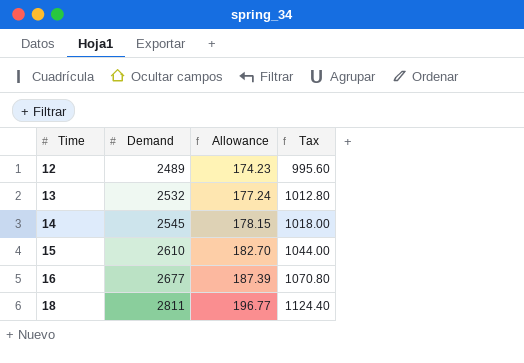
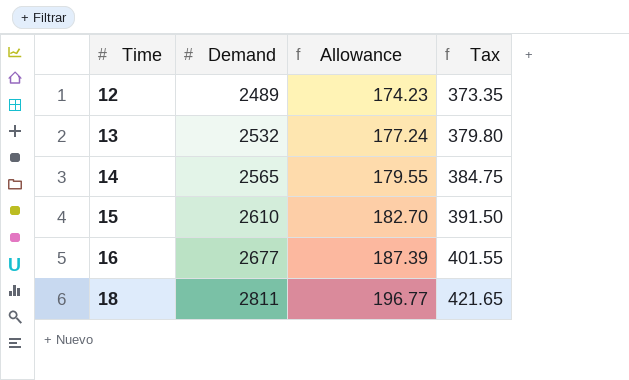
column Tax | formula: [Demand] * 0.4 -> [Demand] * 0.15
14 | Demand: 2545 -> 2565
14 | Allowance: 178.15 -> 179.55

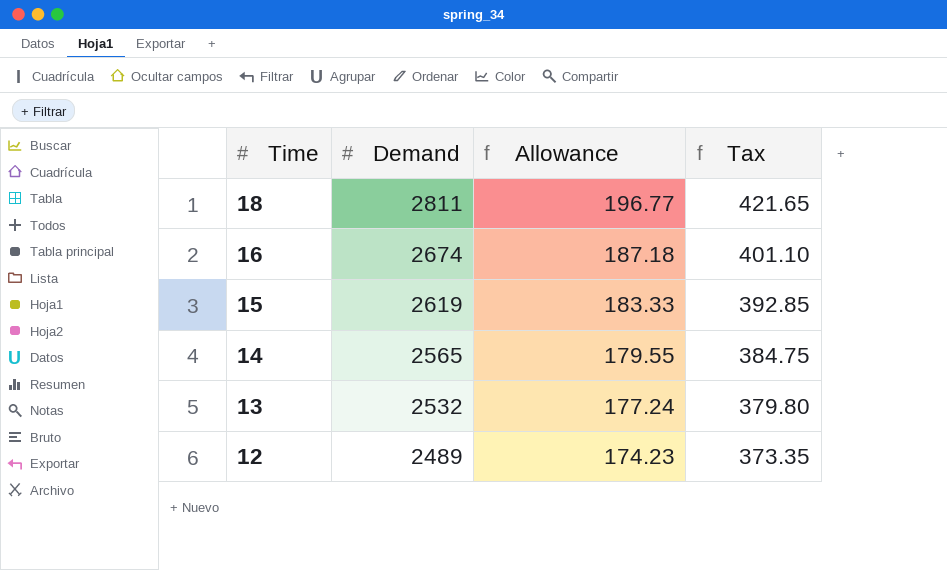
row order: Time ascending -> Time descending
16 | Demand: 2677 -> 2674
16 | Allowance: 187.39 -> 187.18
16 | Tax: 401.55 -> 401.10
15 | Demand: 2610 -> 2619
15 | Allowance: 182.70 -> 183.33
15 | Tax: 391.50 -> 392.85

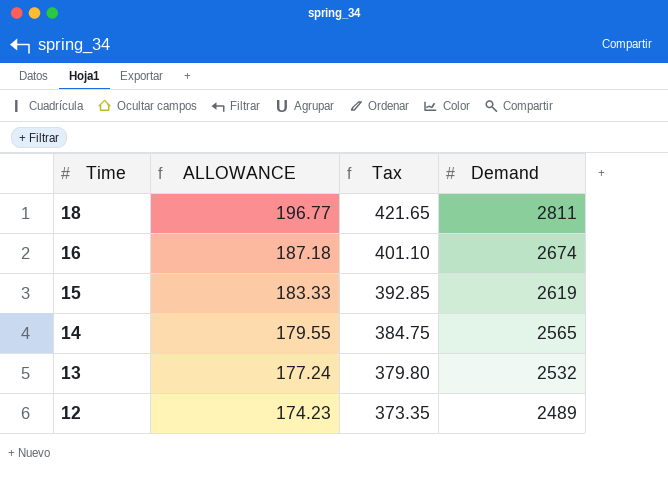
column name: Allowance -> ALLOWANCE
column Demand | position: 2 -> 4

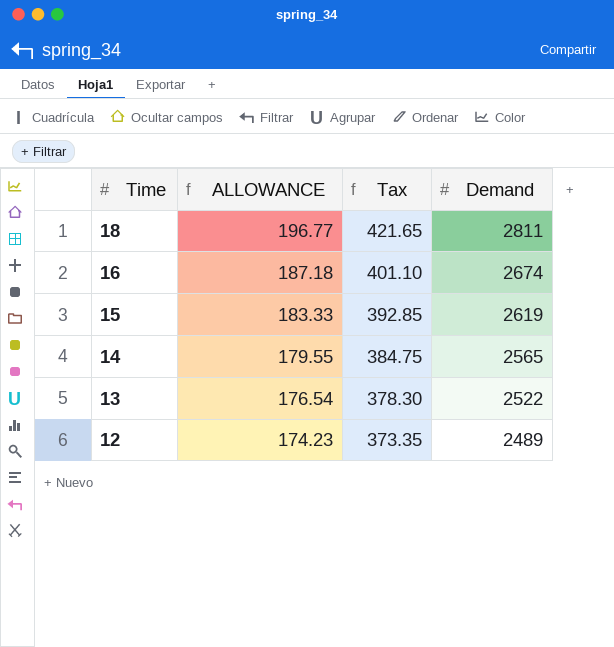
13 | ALLOWANCE: 177.24 -> 176.54
13 | Tax: 379.80 -> 378.30
13 | Demand: 2532 -> 2522

